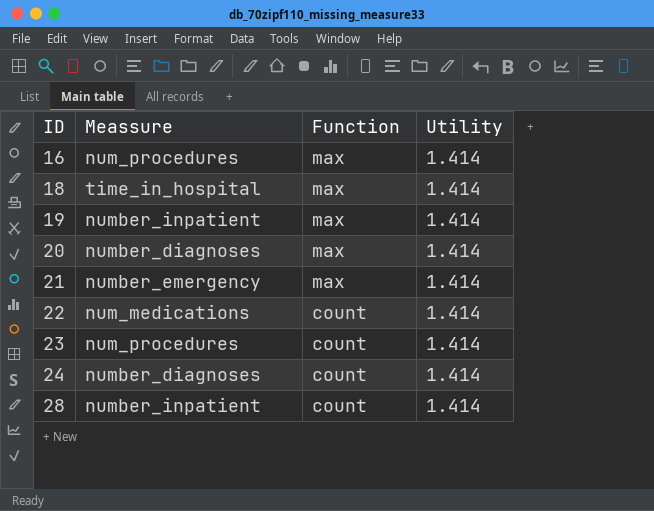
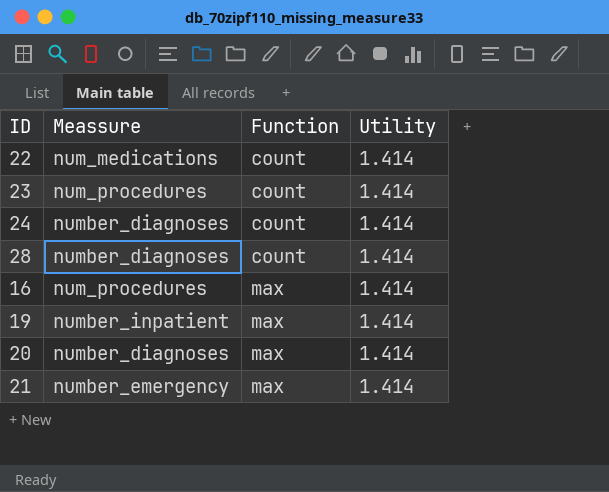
row order: ID ascending -> Function ascending
row 18: time_in_hospital | max | 1.414 -> none
28 | Meassure: number_inpatient -> number_diagnoses

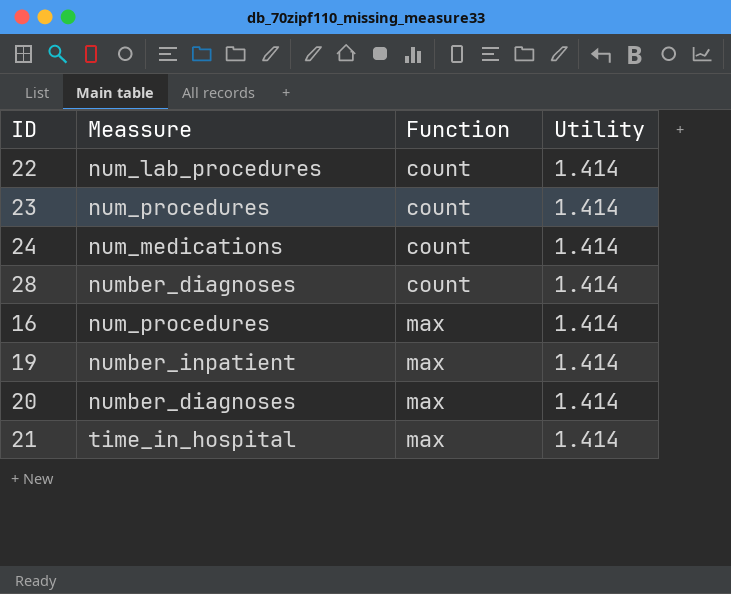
22 | Meassure: num_medications -> num_lab_procedures
24 | Meassure: number_diagnoses -> num_medications
21 | Meassure: number_emergency -> time_in_hospital

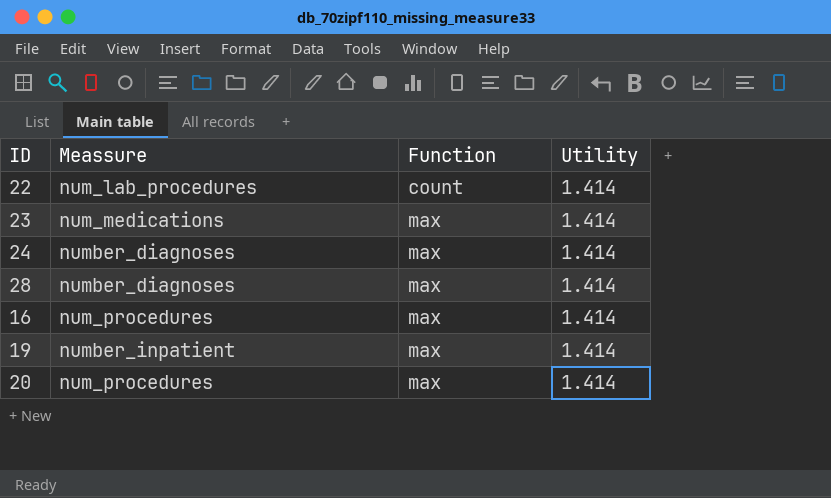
row 21: time_in_hospital | max | 1.414 -> none
23 | Meassure: num_procedures -> num_medications
23 | Function: count -> max
24 | Meassure: num_medications -> number_diagnoses
24 | Function: count -> max
28 | Function: count -> max
20 | Meassure: number_diagnoses -> num_procedures

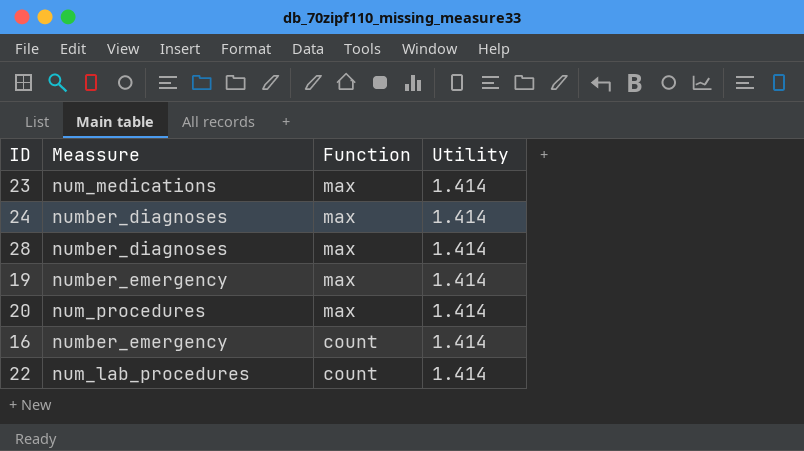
row order: Function ascending -> Function descending
19 | Meassure: number_inpatient -> number_emergency
16 | Meassure: num_procedures -> number_emergency
16 | Function: max -> count

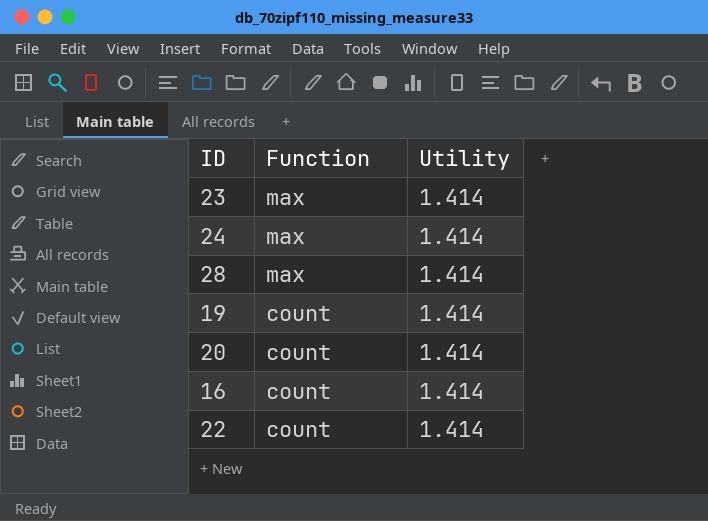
column Meassure | position: 2 -> none
19 | Function: max -> count
20 | Function: max -> count

